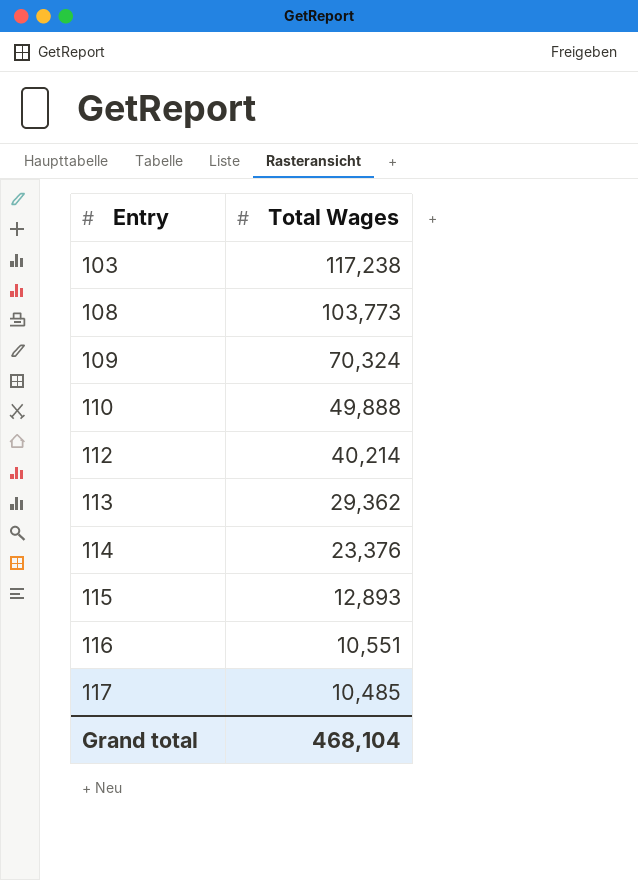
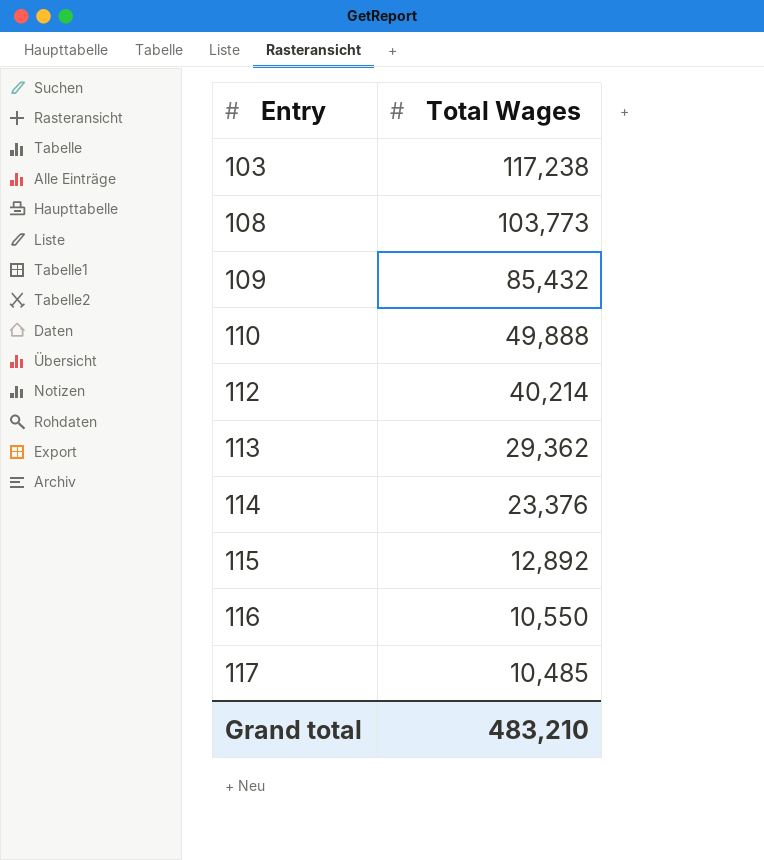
109 | Total Wages: 70,324 -> 85,432
115 | Total Wages: 12,893 -> 12,892
116 | Total Wages: 10,551 -> 10,550
Grand total | Total Wages: 468,104 -> 483,210

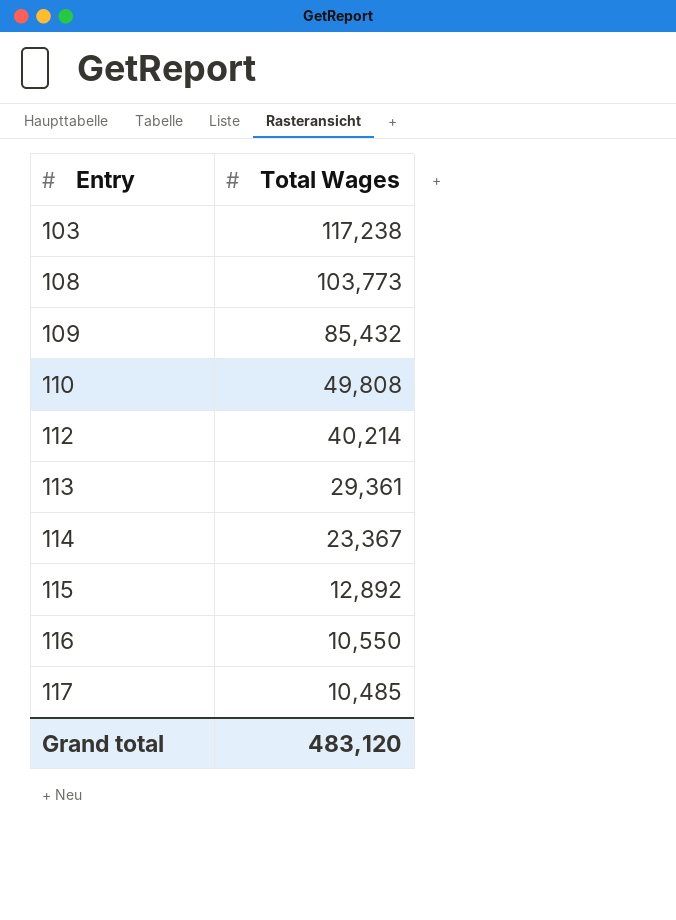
110 | Total Wages: 49,888 -> 49,808
113 | Total Wages: 29,362 -> 29,361
114 | Total Wages: 23,376 -> 23,367
Grand total | Total Wages: 483,210 -> 483,120

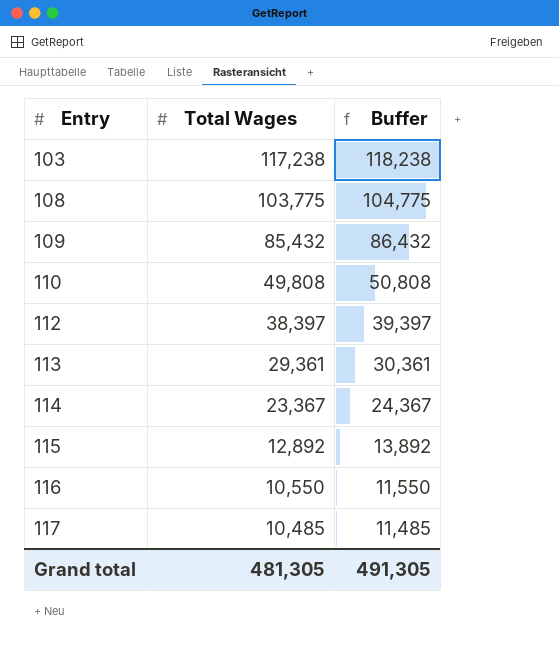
column Buffer | formula: none -> [Total Wages] + 1000
108 | Total Wages: 103,773 -> 103,775
112 | Total Wages: 40,214 -> 38,397
Grand total | Total Wages: 483,120 -> 481,305

